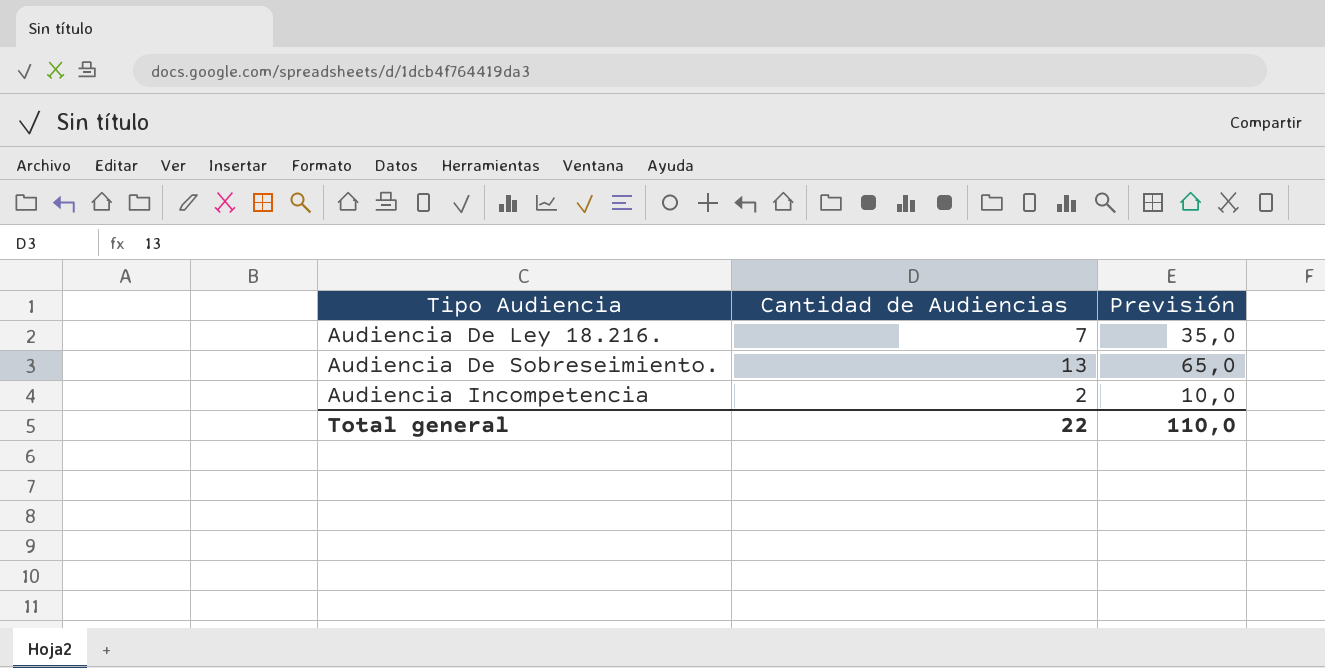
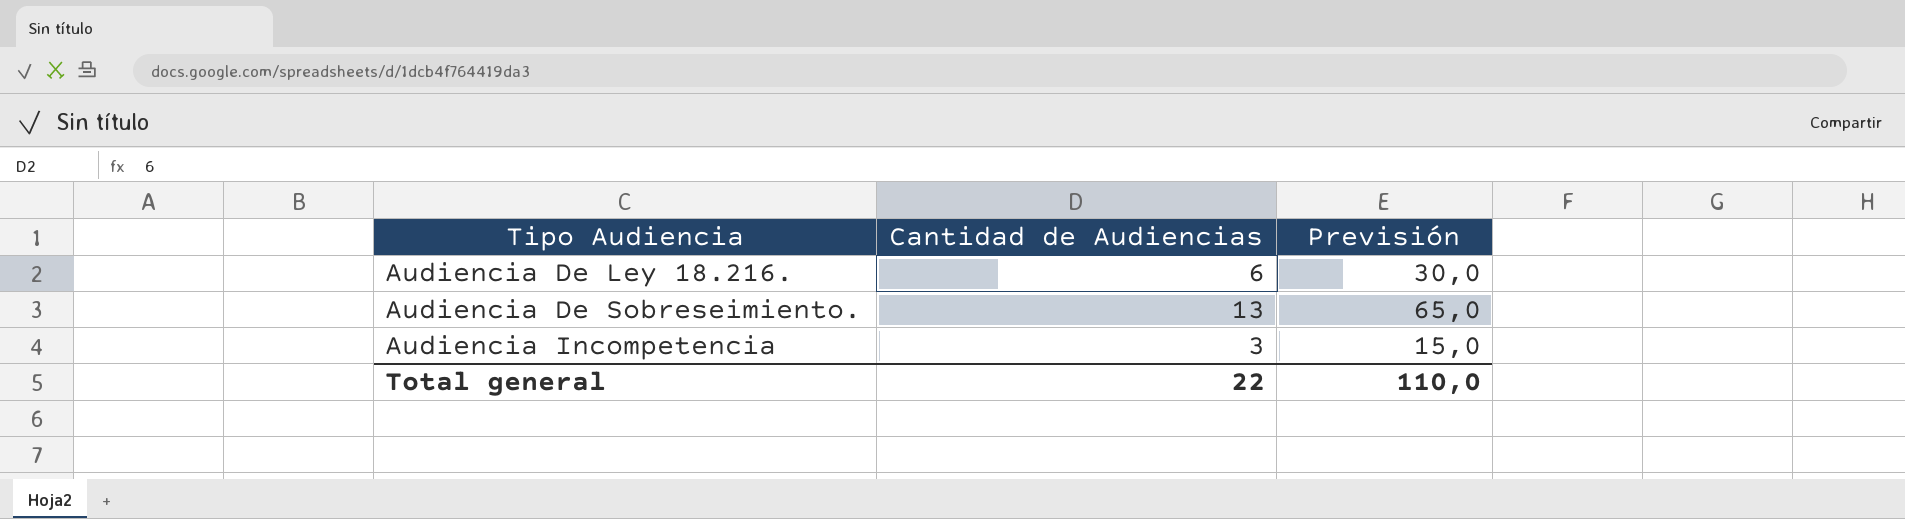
Audiencia De Ley 18.216. | Cantidad de Audiencias: 7 -> 6
Audiencia De Ley 18.216. | Previsión: 35,0 -> 30,0
Audiencia Incompetencia | Cantidad de Audiencias: 2 -> 3
Audiencia Incompetencia | Previsión: 10,0 -> 15,0

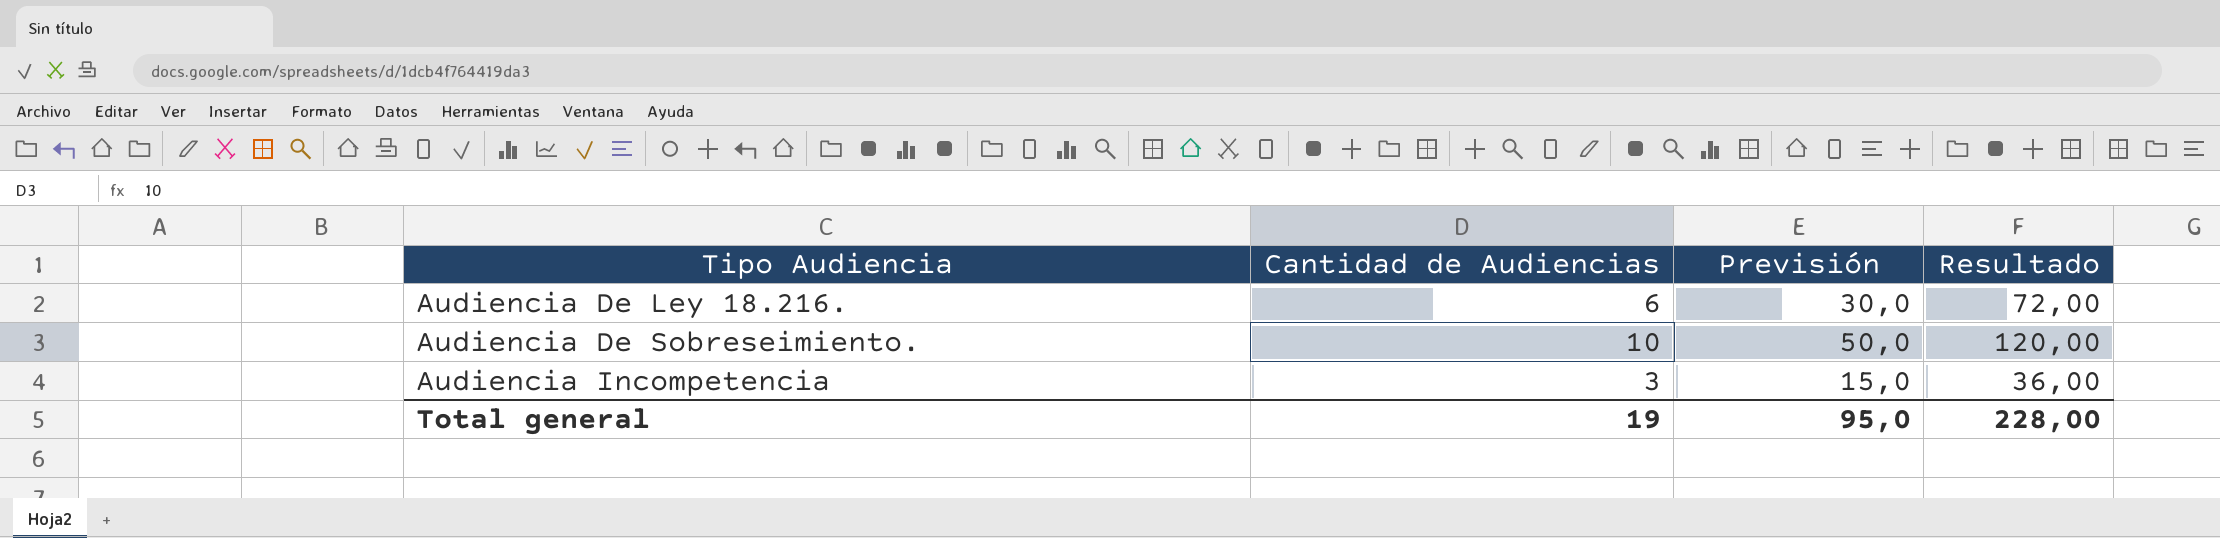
column Resultado | formula: none -> [Cantidad de Audiencias] * 12
Audiencia De Sobreseimiento. | Cantidad de Audiencias: 13 -> 10
Audiencia De Sobreseimiento. | Previsión: 65,0 -> 50,0
Total general | Cantidad de Audiencias: 22 -> 19
Total general | Previsión: 110,0 -> 95,0

